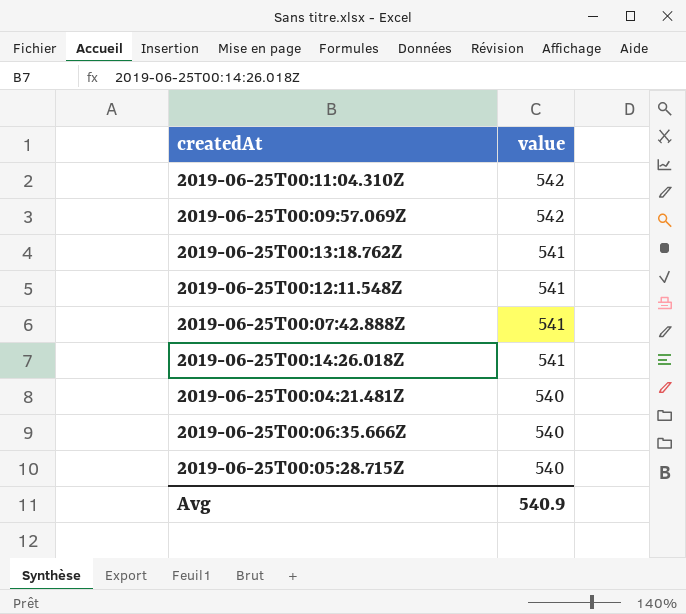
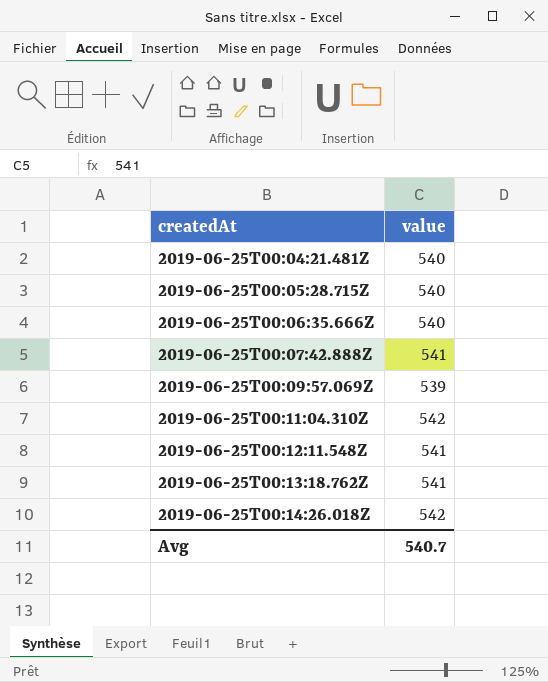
row order: value descending -> createdAt ascending
2019-06-25T00:09:57.069Z | value: 542 -> 539
2019-06-25T00:14:26.018Z | value: 541 -> 542
Avg | value: 540.9 -> 540.7

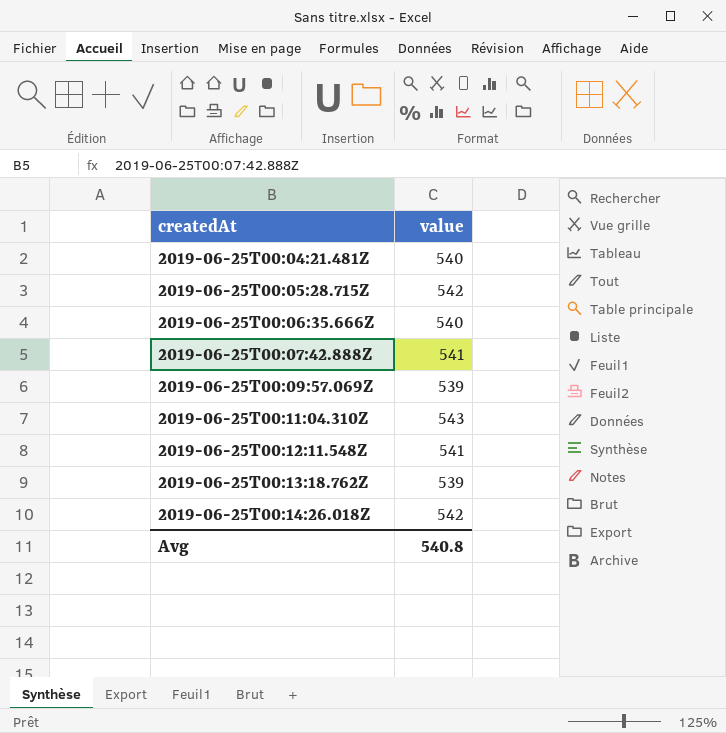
2019-06-25T00:05:28.715Z | value: 540 -> 542
2019-06-25T00:11:04.310Z | value: 542 -> 543
2019-06-25T00:13:18.762Z | value: 541 -> 539
Avg | value: 540.7 -> 540.8

